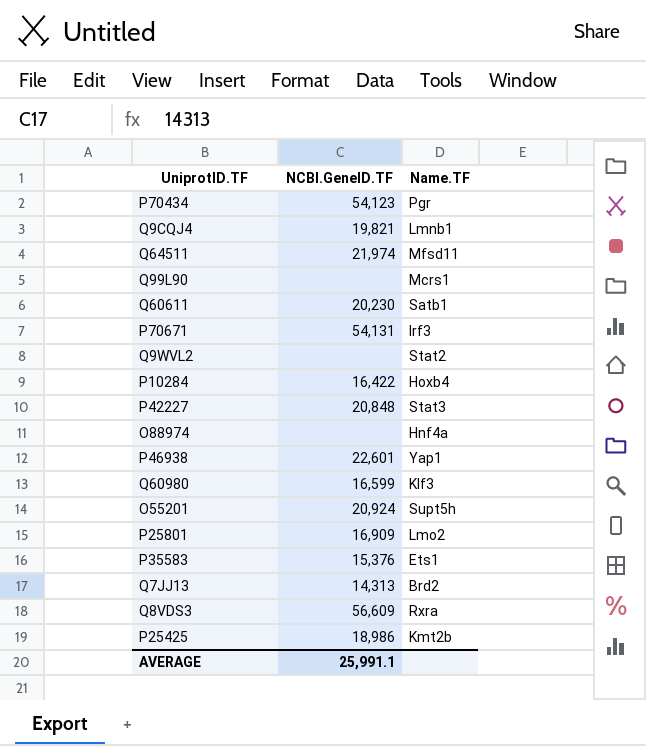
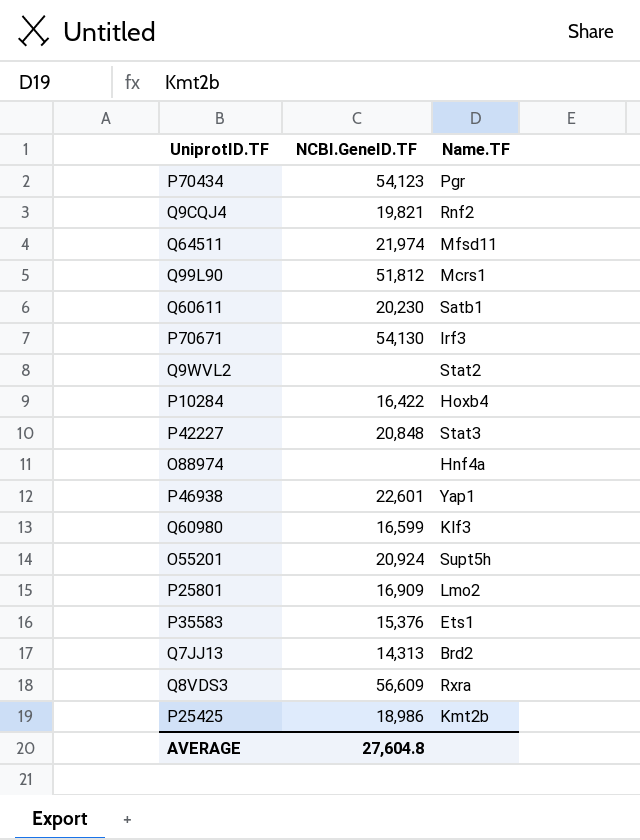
Q9CQJ4 | Name.TF: Lmnb1 -> Rnf2
Q99L90 | NCBI.GeneID.TF: none -> 51,812
P70671 | NCBI.GeneID.TF: 54,131 -> 54,130
AVERAGE | NCBI.GeneID.TF: 25,991.1 -> 27,604.8

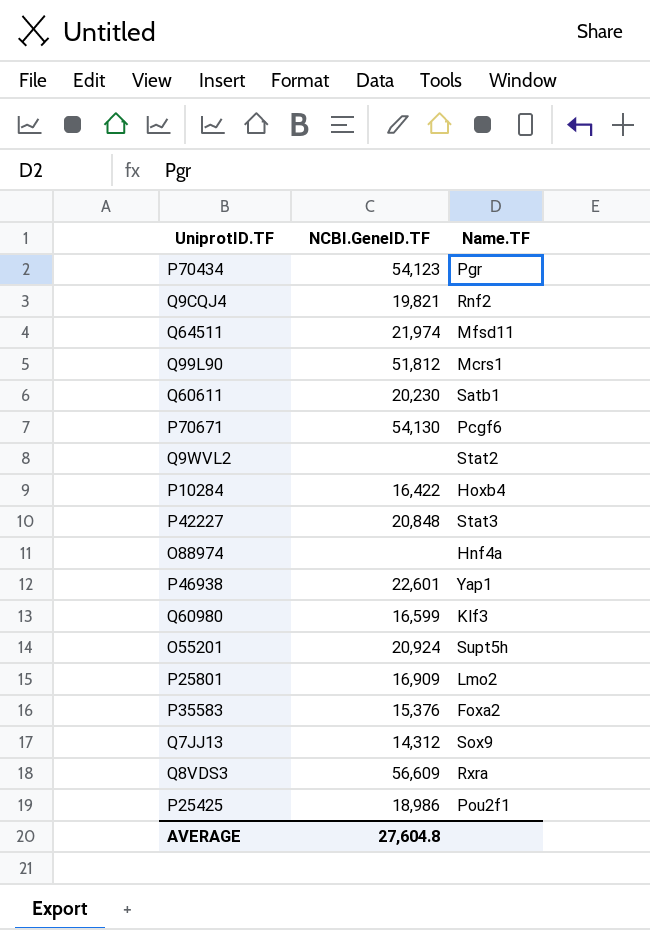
P70671 | Name.TF: Irf3 -> Pcgf6
P35583 | Name.TF: Ets1 -> Foxa2
Q7JJ13 | NCBI.GeneID.TF: 14,313 -> 14,312
Q7JJ13 | Name.TF: Brd2 -> Sox9
P25425 | Name.TF: Kmt2b -> Pou2f1

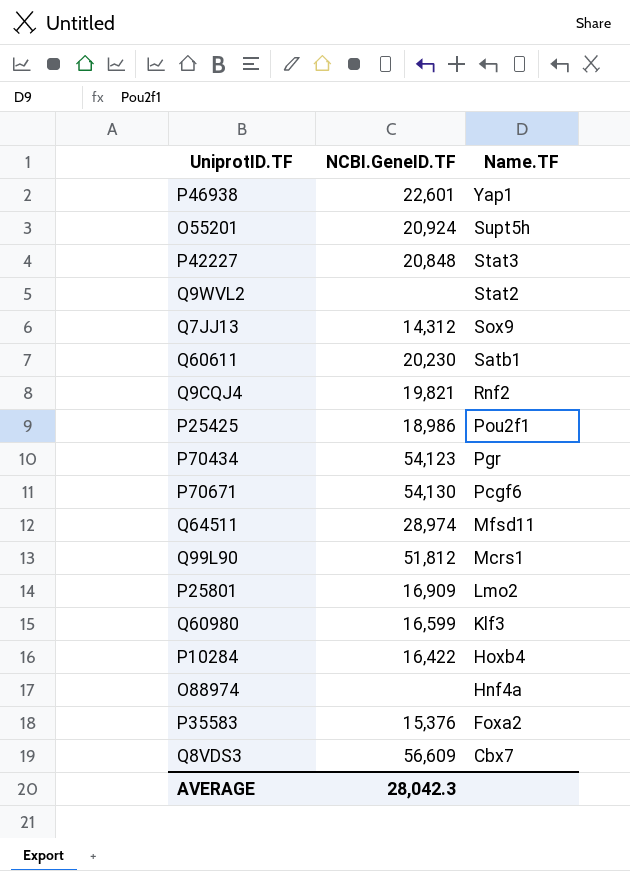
row order: none -> Name.TF descending
Q64511 | NCBI.GeneID.TF: 21,974 -> 28,974
Q8VDS3 | Name.TF: Rxra -> Cbx7
AVERAGE | NCBI.GeneID.TF: 27,604.8 -> 28,042.3

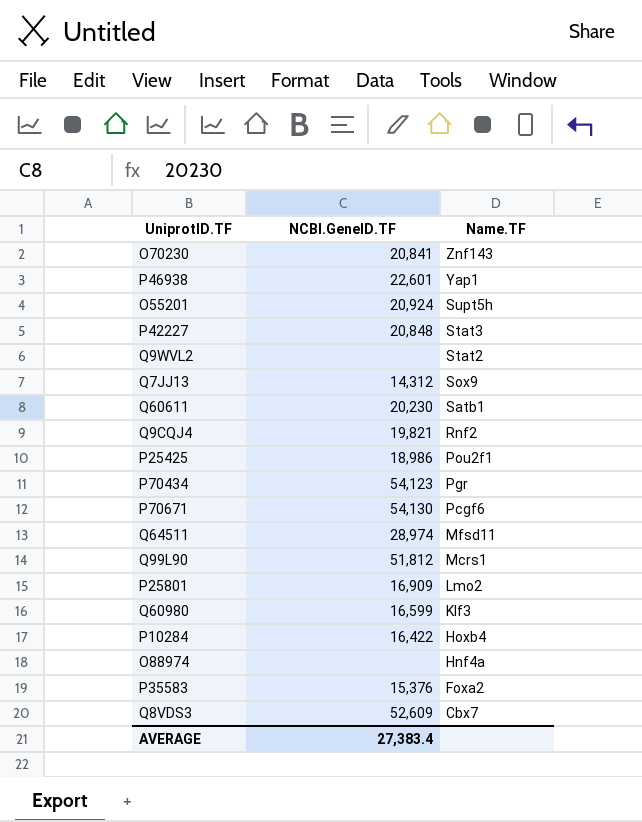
row O70230: none -> 20,841 | Znf143
Q8VDS3 | NCBI.GeneID.TF: 56,609 -> 52,609
AVERAGE | NCBI.GeneID.TF: 28,042.3 -> 27,383.4

